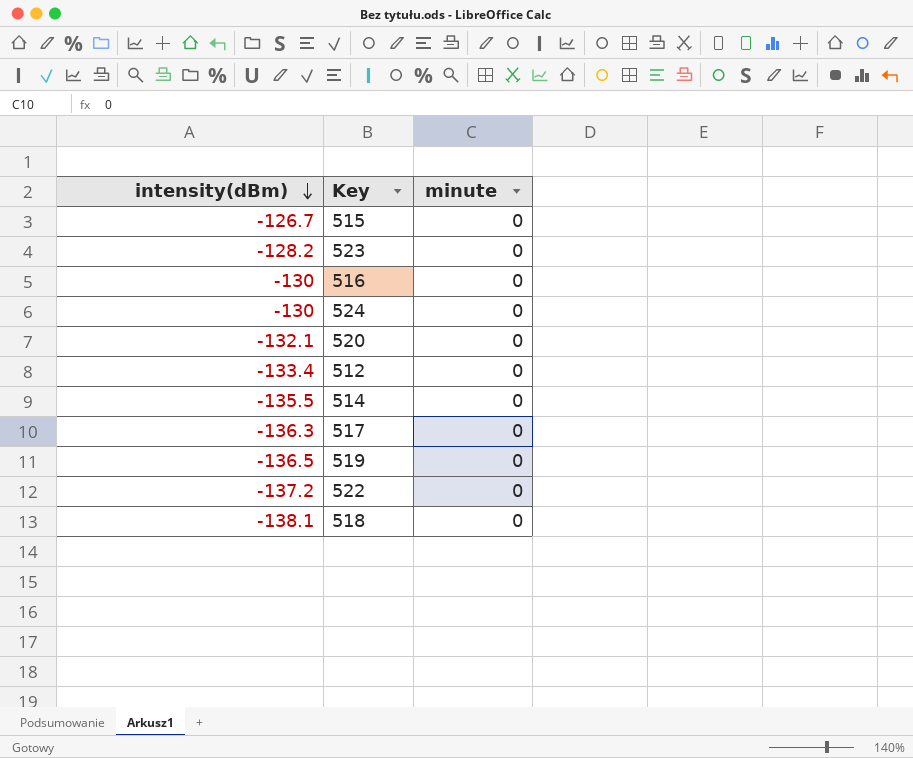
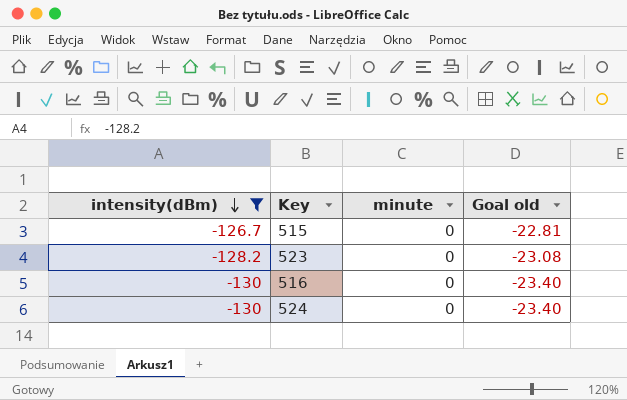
filter: none -> intensity(dBm) >= -130
column Goal old | formula: none -> [intensity(dBm)] * 0.18

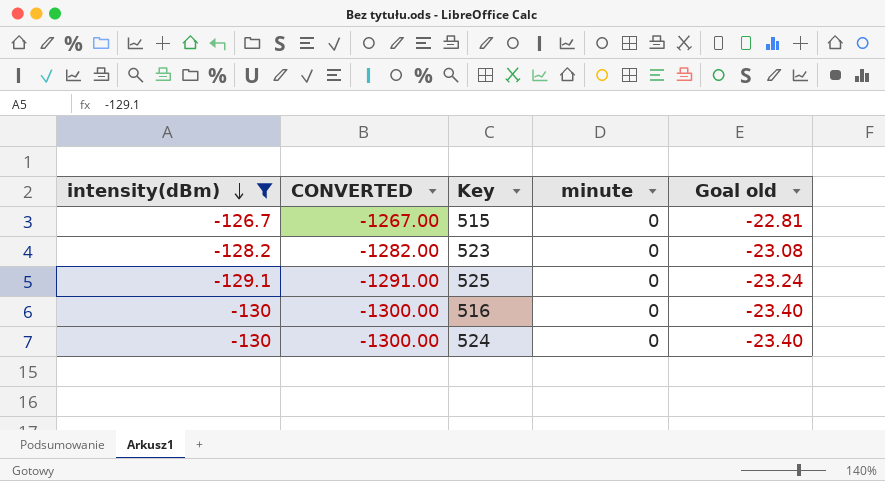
column CONVERTED | formula: none -> [intensity(dBm)] * 10
row 525: none -> -129.1 | -1291.00 | 0 | -23.24

